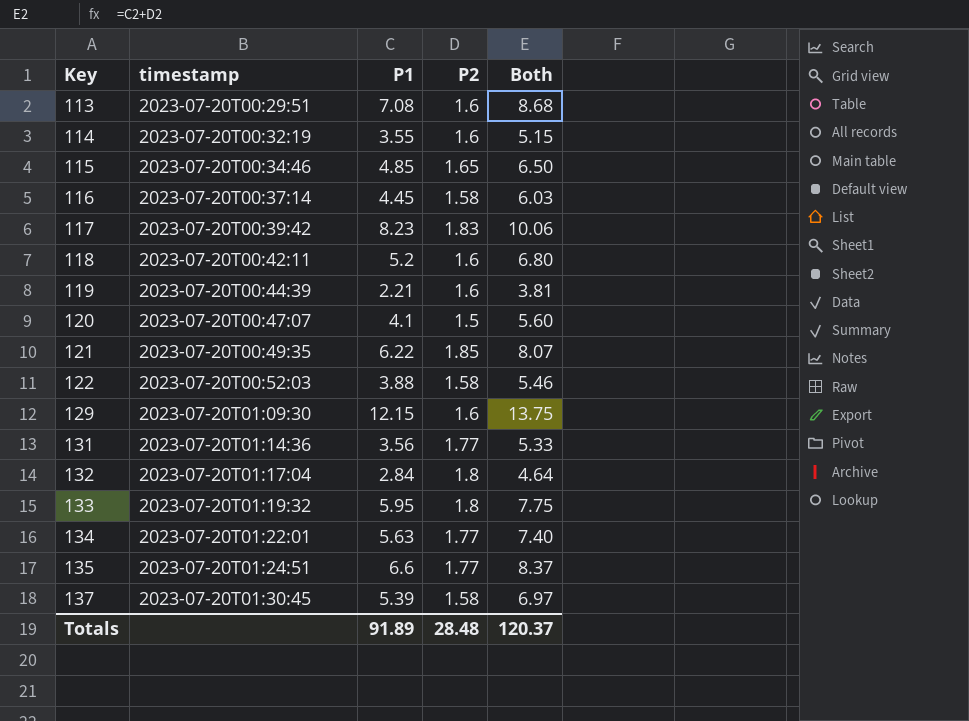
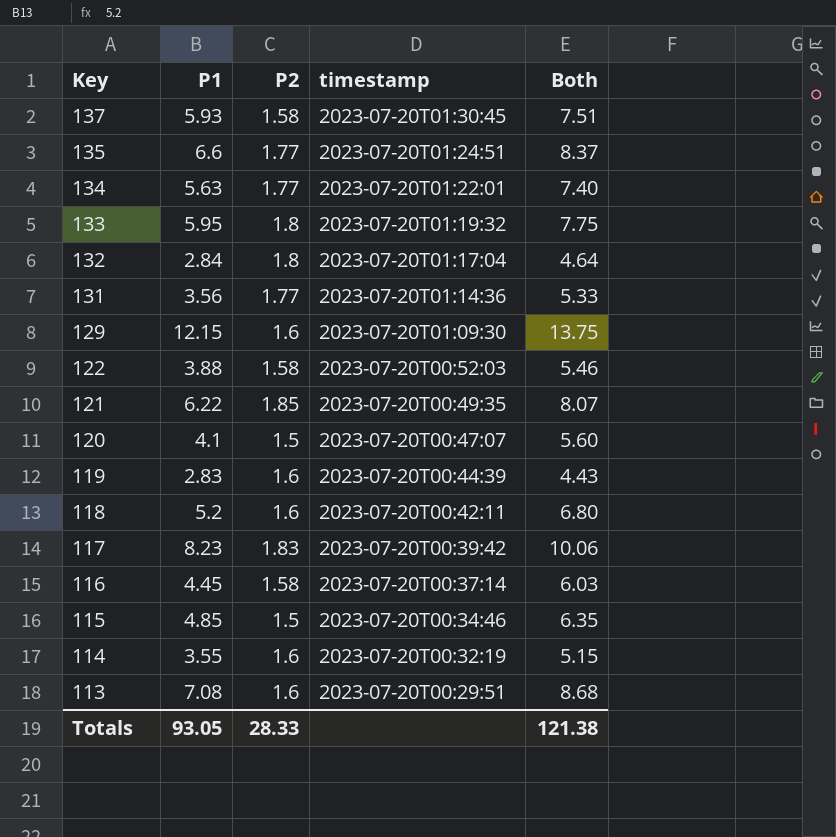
row order: Key ascending -> Key descending
column timestamp | position: 2 -> 4
137 | P1: 5.39 -> 5.93
137 | Both: 6.97 -> 7.51
119 | P1: 2.21 -> 2.83
119 | Both: 3.81 -> 4.43
115 | P2: 1.65 -> 1.5
115 | Both: 6.50 -> 6.35
Totals | P1: 91.89 -> 93.05
Totals | P2: 28.48 -> 28.33
Totals | Both: 120.37 -> 121.38

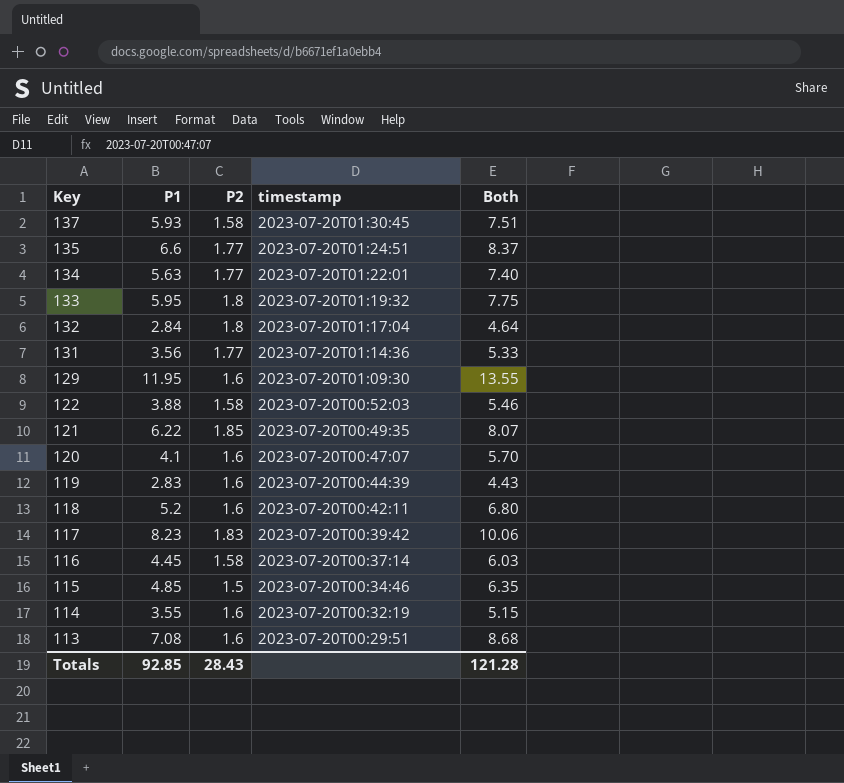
129 | P1: 12.15 -> 11.95
129 | Both: 13.75 -> 13.55
120 | P2: 1.5 -> 1.6
120 | Both: 5.60 -> 5.70
Totals | P1: 93.05 -> 92.85
Totals | P2: 28.33 -> 28.43
Totals | Both: 121.38 -> 121.28

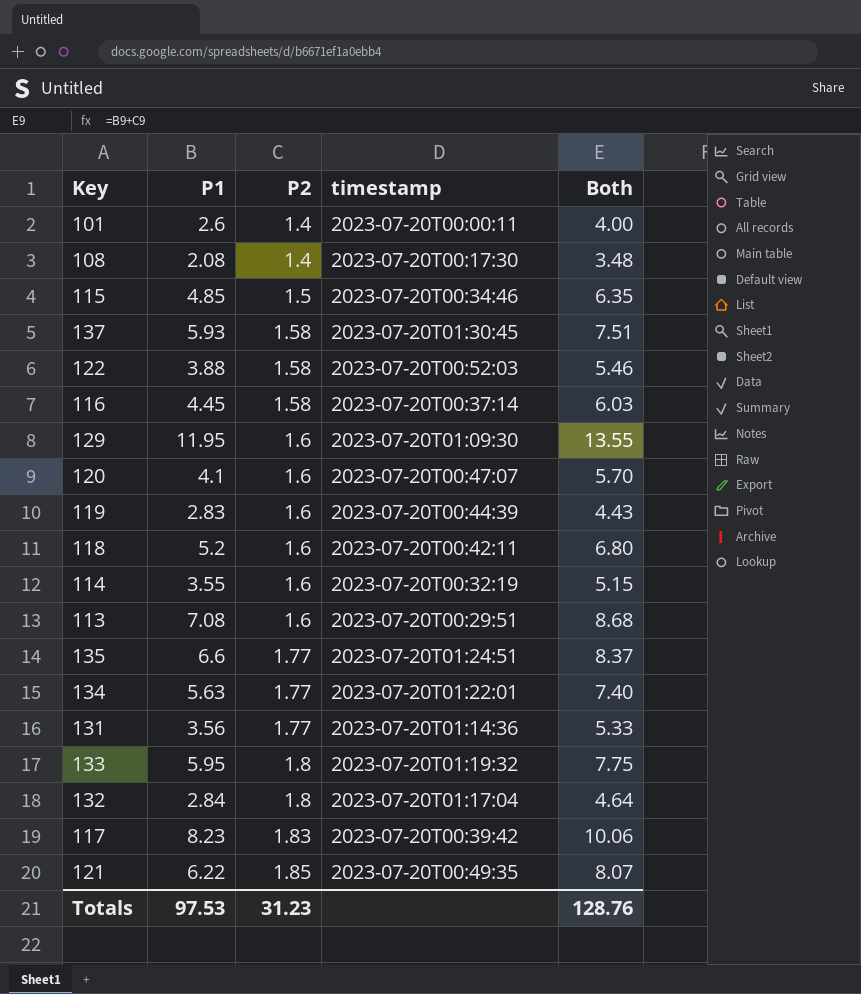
row order: Key descending -> P2 ascending
row 101: none -> 2.6 | 1.4 | 2023-07-20T00:00:11 | 4.00
row 108: none -> 2.08 | 1.4 | 2023-07-20T00:17:30 | 3.48
Totals | P1: 92.85 -> 97.53
Totals | P2: 28.43 -> 31.23
Totals | Both: 121.28 -> 128.76

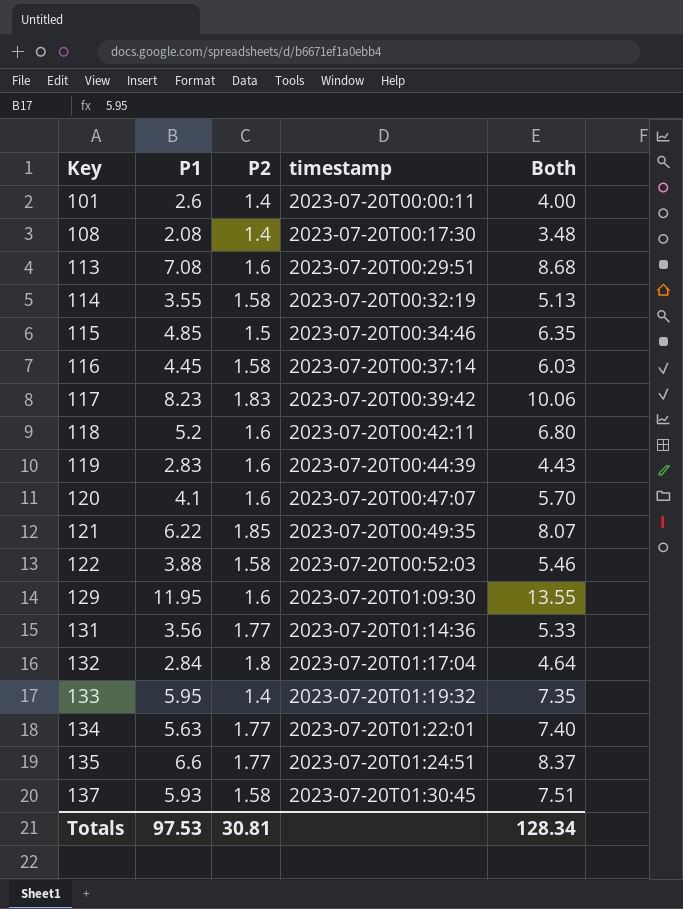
row order: P2 ascending -> Key ascending
114 | P2: 1.6 -> 1.58
114 | Both: 5.15 -> 5.13
133 | P2: 1.8 -> 1.4
133 | Both: 7.75 -> 7.35
Totals | P2: 31.23 -> 30.81
Totals | Both: 128.76 -> 128.34

